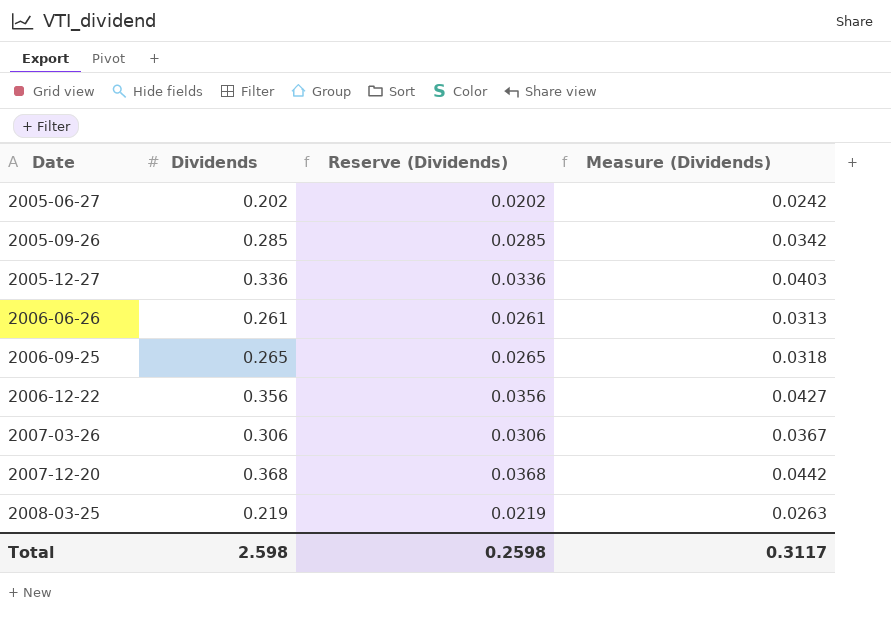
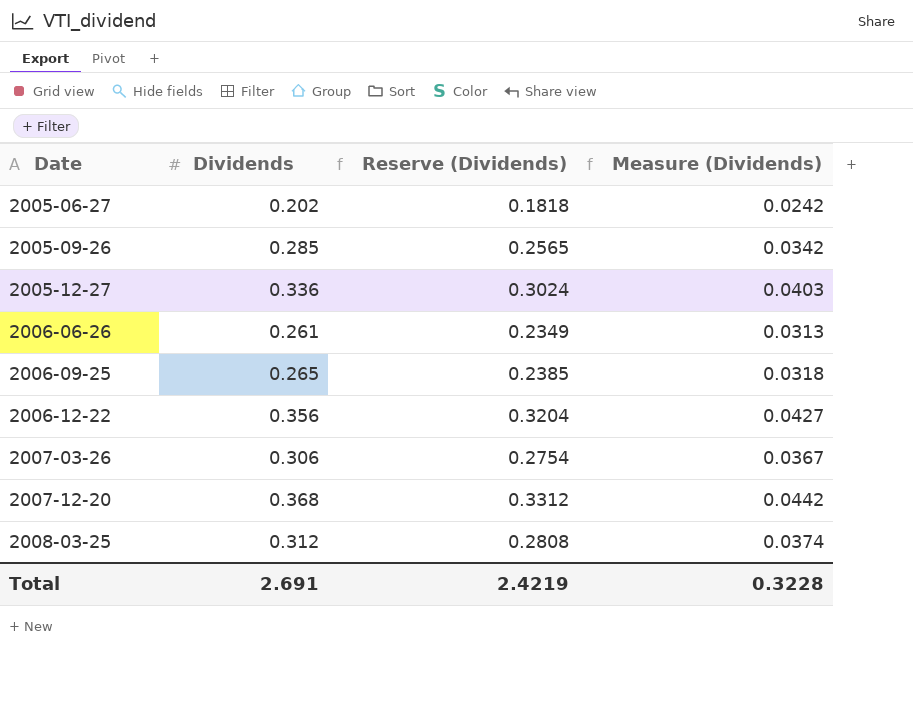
column Reserve (Dividends) | formula: [Dividends] * 0.1 -> [Dividends] * 0.9
2008-03-25 | Dividends: 0.219 -> 0.312
2008-03-25 | Measure (Dividends): 0.0263 -> 0.0374
Total | Dividends: 2.598 -> 2.691
Total | Reserve (Dividends): 0.2598 -> 2.4219
Total | Measure (Dividends): 0.3117 -> 0.3228

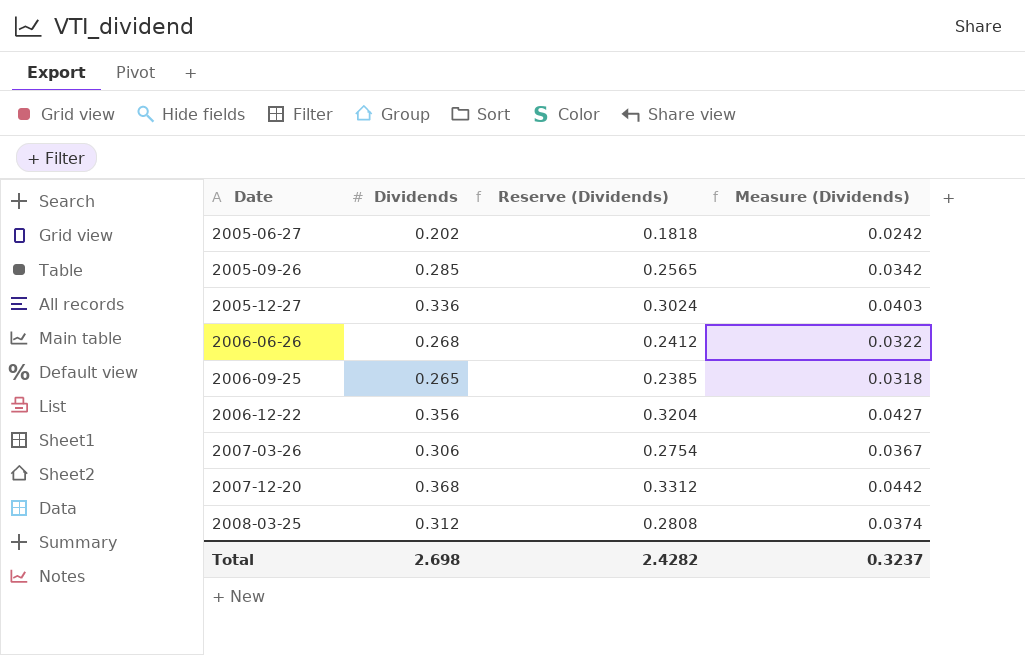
2006-06-26 | Dividends: 0.261 -> 0.268
2006-06-26 | Reserve (Dividends): 0.2349 -> 0.2412
2006-06-26 | Measure (Dividends): 0.0313 -> 0.0322
Total | Dividends: 2.691 -> 2.698
Total | Reserve (Dividends): 2.4219 -> 2.4282
Total | Measure (Dividends): 0.3228 -> 0.3237

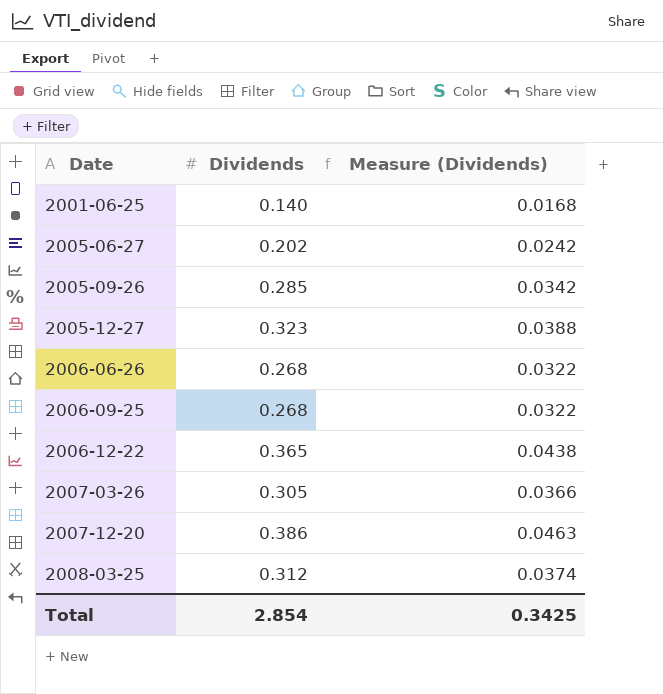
column Reserve (Dividends) | formula: [Dividends] * 0.9 -> none
row 2001-06-25: none -> 0.140 | 0.0168
2005-12-27 | Dividends: 0.336 -> 0.323
2005-12-27 | Measure (Dividends): 0.0403 -> 0.0388
2006-09-25 | Dividends: 0.265 -> 0.268
2006-09-25 | Measure (Dividends): 0.0318 -> 0.0322
2006-12-22 | Dividends: 0.356 -> 0.365
2006-12-22 | Measure (Dividends): 0.0427 -> 0.0438
2007-03-26 | Dividends: 0.306 -> 0.305
2007-03-26 | Measure (Dividends): 0.0367 -> 0.0366
2007-12-20 | Dividends: 0.368 -> 0.386
2007-12-20 | Measure (Dividends): 0.0442 -> 0.0463
Total | Dividends: 2.698 -> 2.854
Total | Measure (Dividends): 0.3237 -> 0.3425

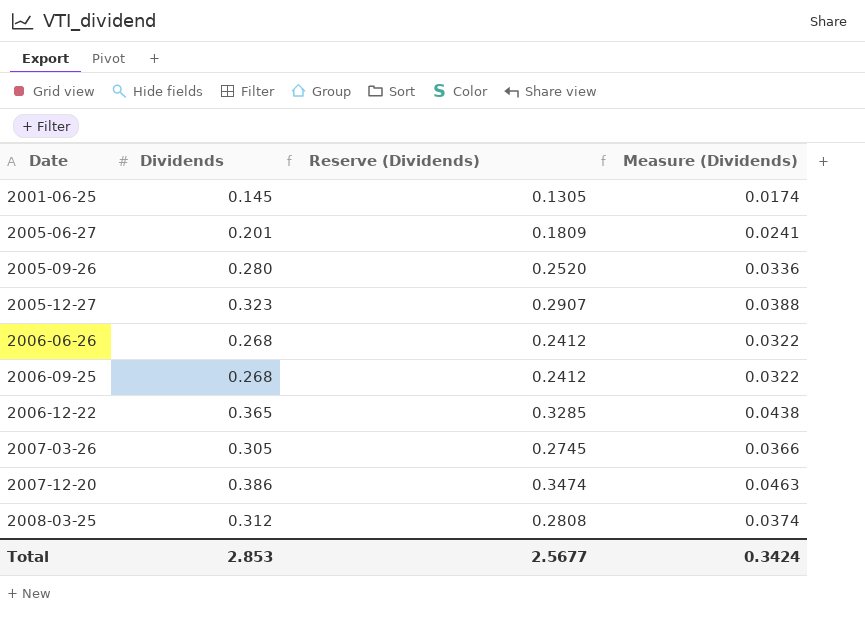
column Reserve (Dividends) | formula: none -> [Dividends] * 0.9
2001-06-25 | Dividends: 0.140 -> 0.145
2001-06-25 | Measure (Dividends): 0.0168 -> 0.0174
2005-06-27 | Dividends: 0.202 -> 0.201
2005-06-27 | Measure (Dividends): 0.0242 -> 0.0241
2005-09-26 | Dividends: 0.285 -> 0.280
2005-09-26 | Measure (Dividends): 0.0342 -> 0.0336
Total | Dividends: 2.854 -> 2.853
Total | Measure (Dividends): 0.3425 -> 0.3424

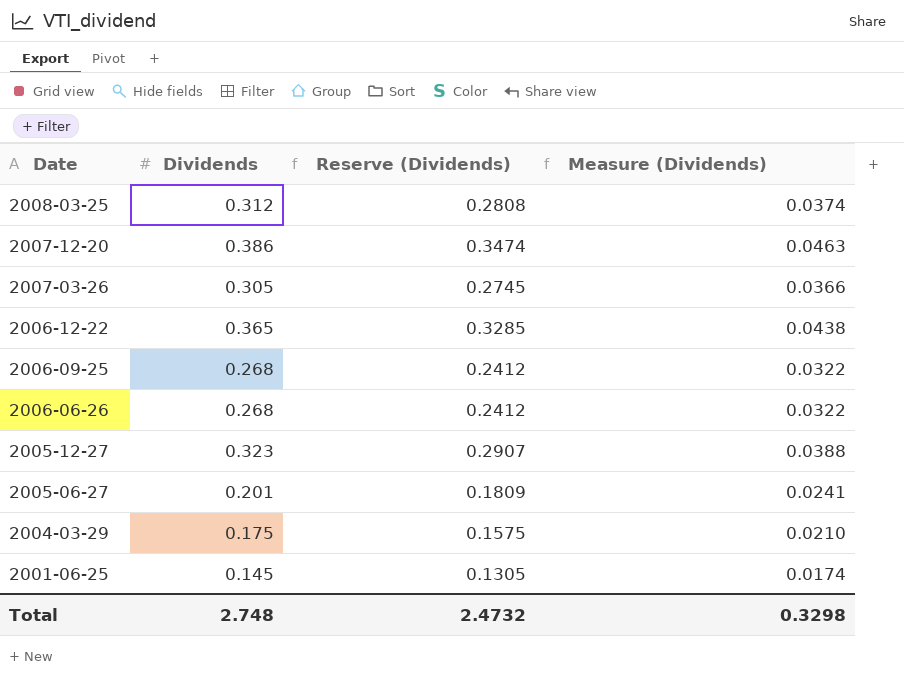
row order: Date ascending -> Date descending
row 2005-09-26: 0.280 | 0.2520 | 0.0336 -> none
row 2004-03-29: none -> 0.175 | 0.1575 | 0.0210
Total | Dividends: 2.853 -> 2.748
Total | Reserve (Dividends): 2.5677 -> 2.4732
Total | Measure (Dividends): 0.3424 -> 0.3298

